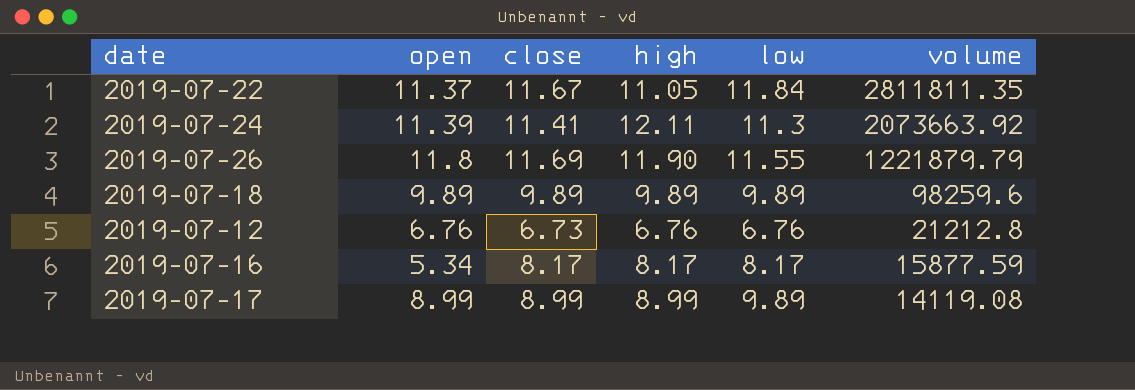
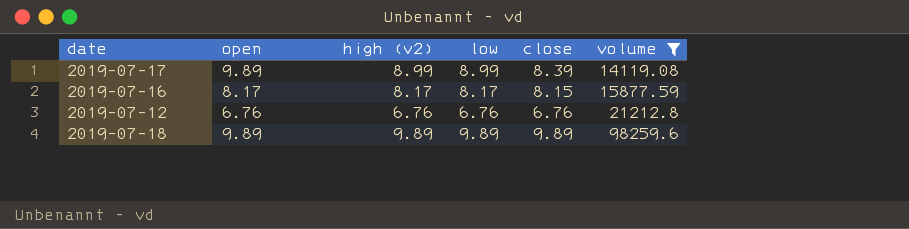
filter: none -> volume <= 98259.6
row order: volume descending -> volume ascending
column name: high -> high (v2)
column close | position: 3 -> 5
2019-07-17 | open: 8.99 -> 9.89
2019-07-17 | low: 9.89 -> 8.99
2019-07-17 | close: 8.99 -> 8.39
2019-07-16 | open: 5.34 -> 8.17
2019-07-16 | close: 8.17 -> 8.15
2019-07-12 | close: 6.73 -> 6.76

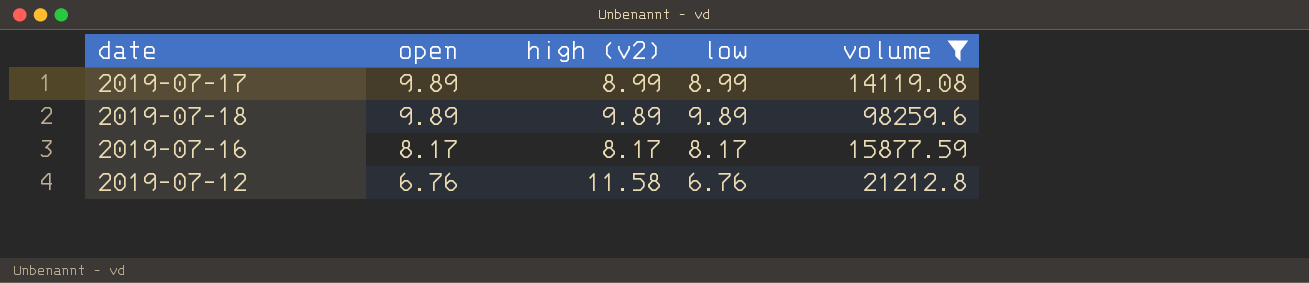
row order: volume ascending -> open descending
column close | position: 5 -> none
2019-07-12 | high (v2): 6.76 -> 11.58

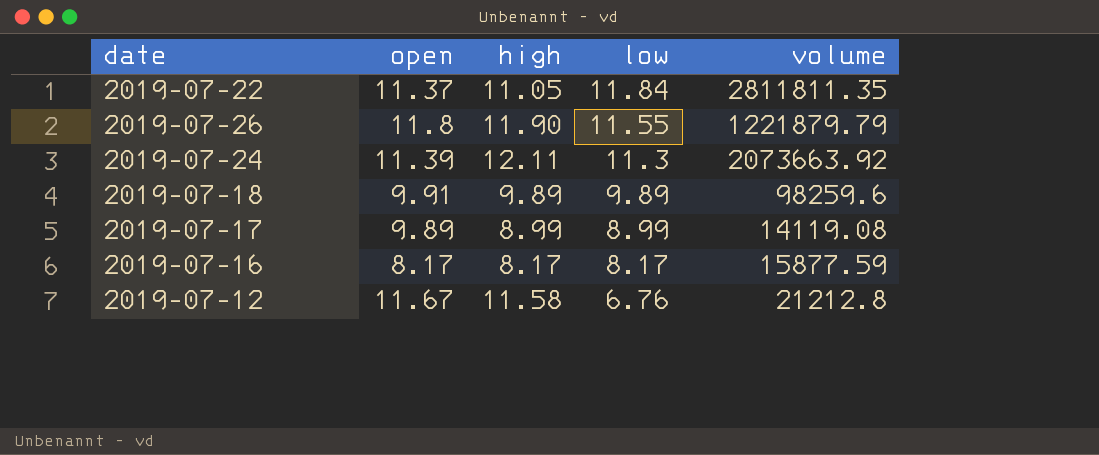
filter: volume <= 98259.6 -> none
row order: open descending -> low descending
column name: high (v2) -> high
2019-07-18 | open: 9.89 -> 9.91
2019-07-12 | open: 6.76 -> 11.67

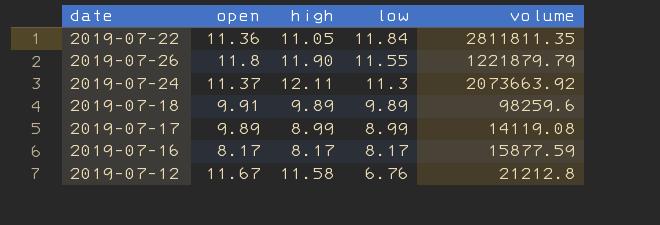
2019-07-22 | open: 11.37 -> 11.36
2019-07-24 | open: 11.39 -> 11.37

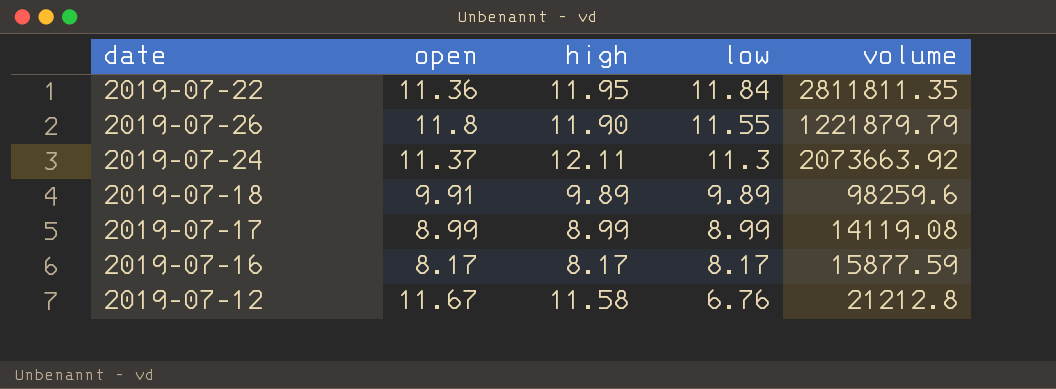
2019-07-22 | high: 11.05 -> 11.95
2019-07-17 | open: 9.89 -> 8.99

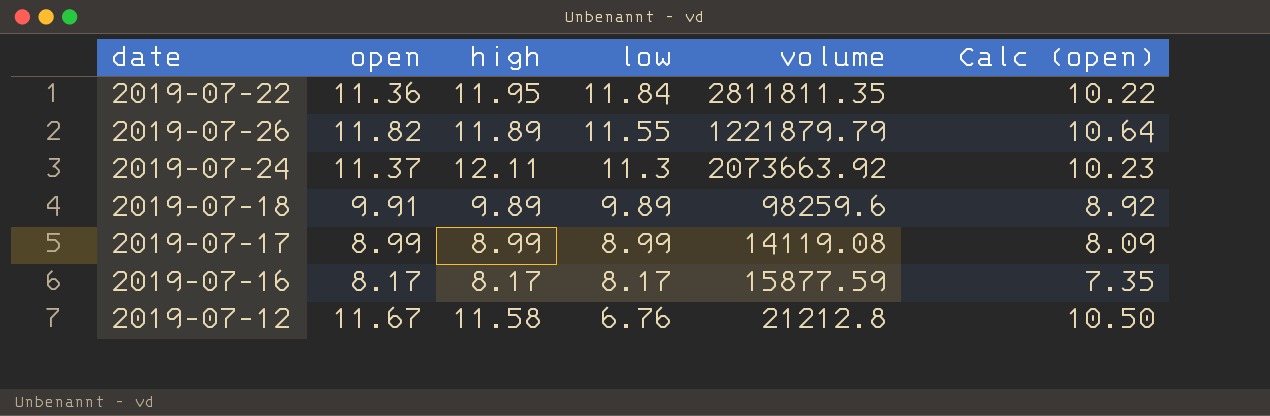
column Calc (open) | formula: none -> [open] * 0.9
2019-07-26 | open: 11.8 -> 11.82
2019-07-26 | high: 11.90 -> 11.89

